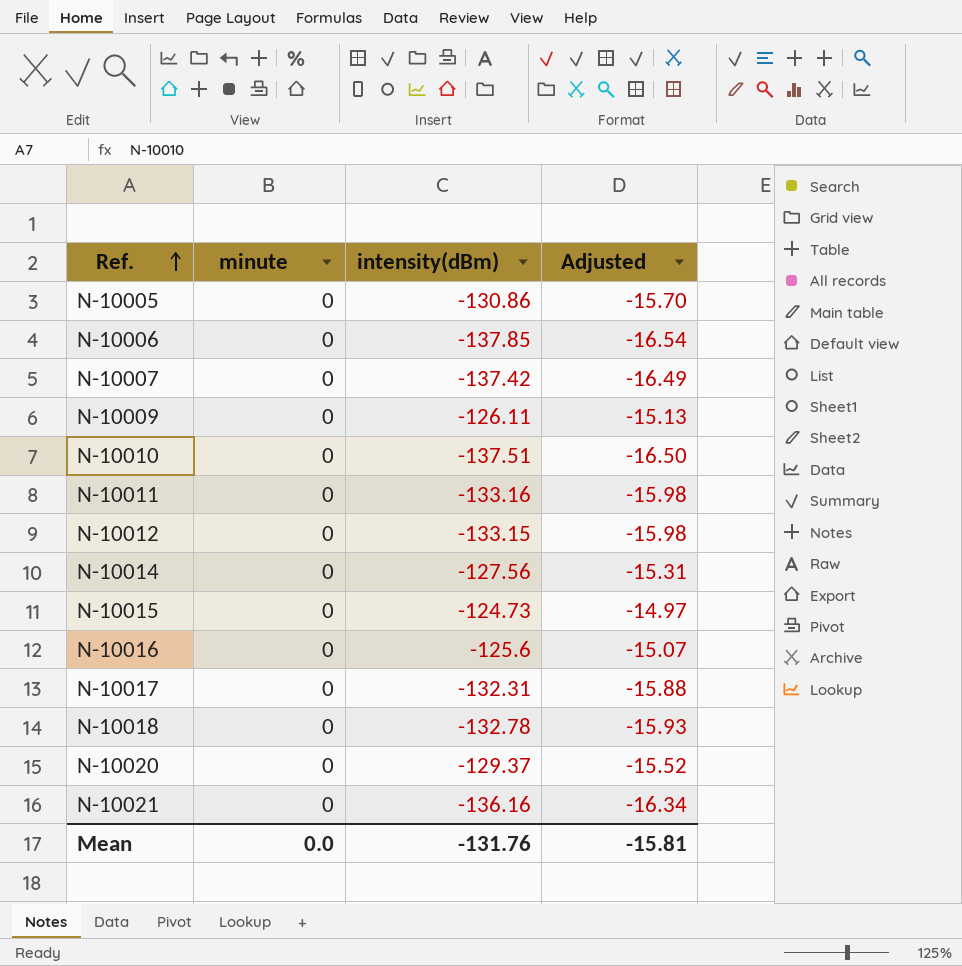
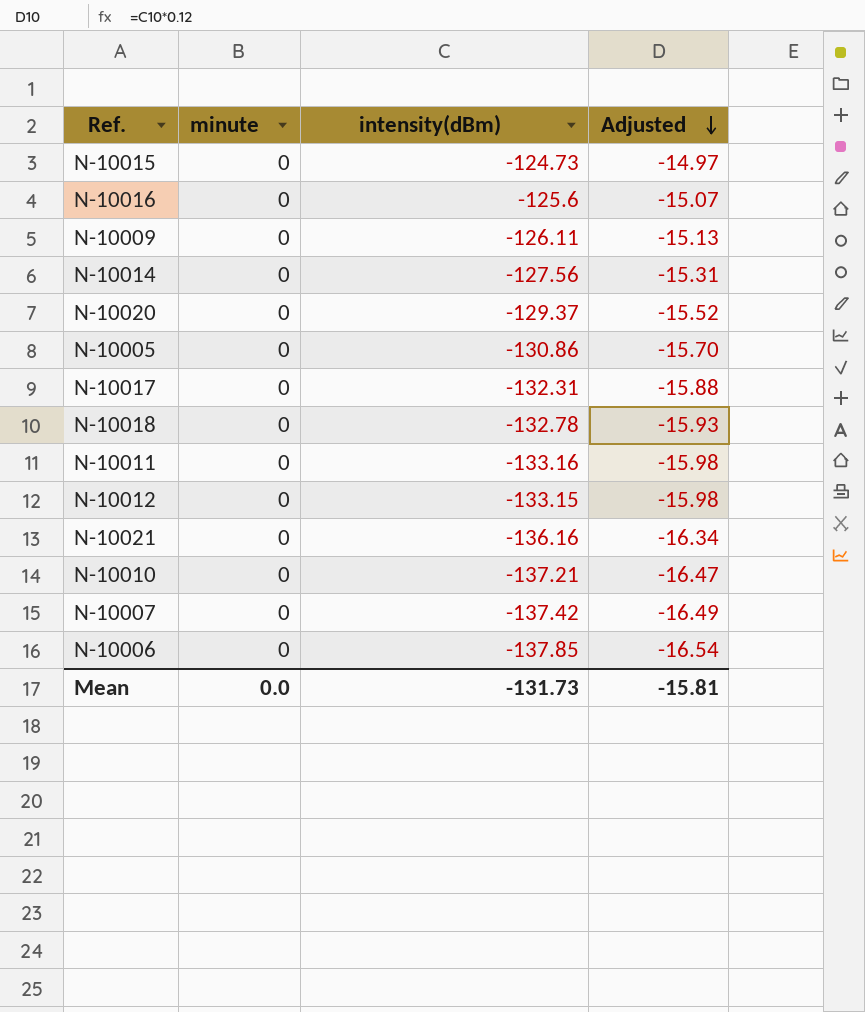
row order: Ref. ascending -> Adjusted descending
N-10010 | intensity(dBm): -137.51 -> -137.21
N-10010 | Adjusted: -16.50 -> -16.47
Mean | intensity(dBm): -131.76 -> -131.73

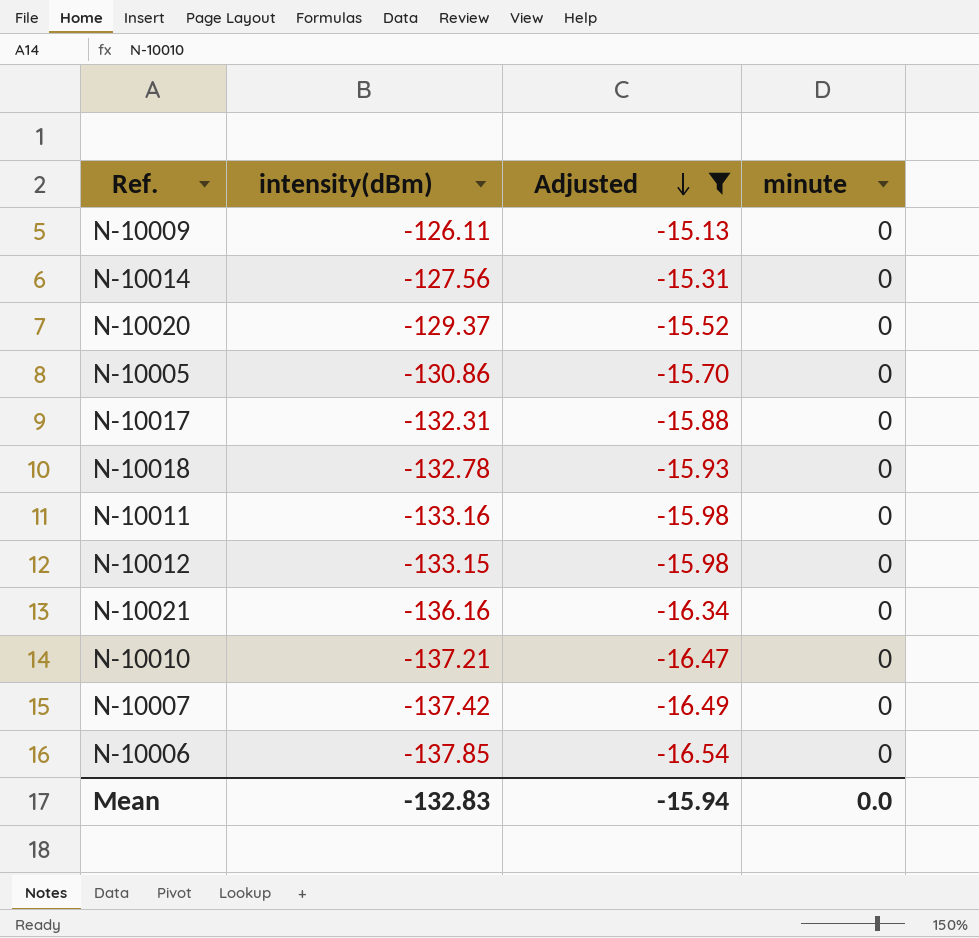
filter: none -> Adjusted <= -15.13
column minute | position: 2 -> 4
Mean | intensity(dBm): -131.73 -> -132.83
Mean | Adjusted: -15.81 -> -15.94

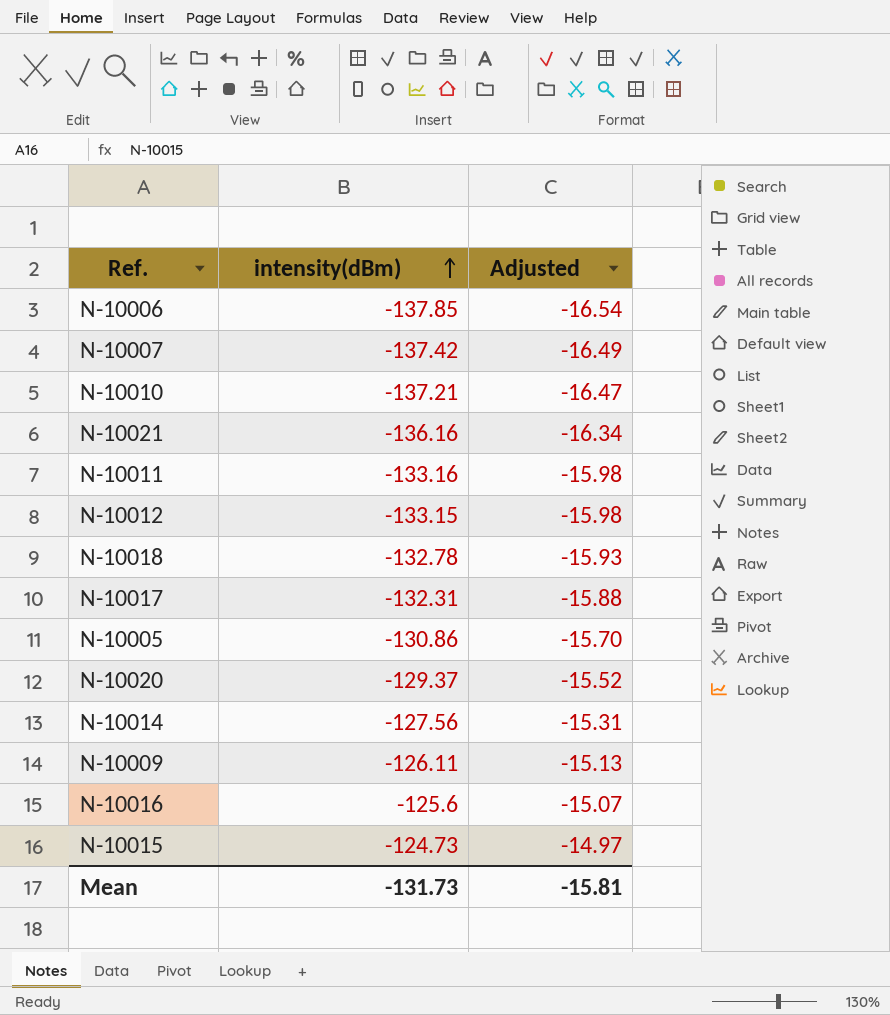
filter: Adjusted <= -15.13 -> none
row order: Adjusted descending -> intensity(dBm) ascending
column minute | position: 4 -> none
Mean | intensity(dBm): -132.83 -> -131.73
Mean | Adjusted: -15.94 -> -15.81

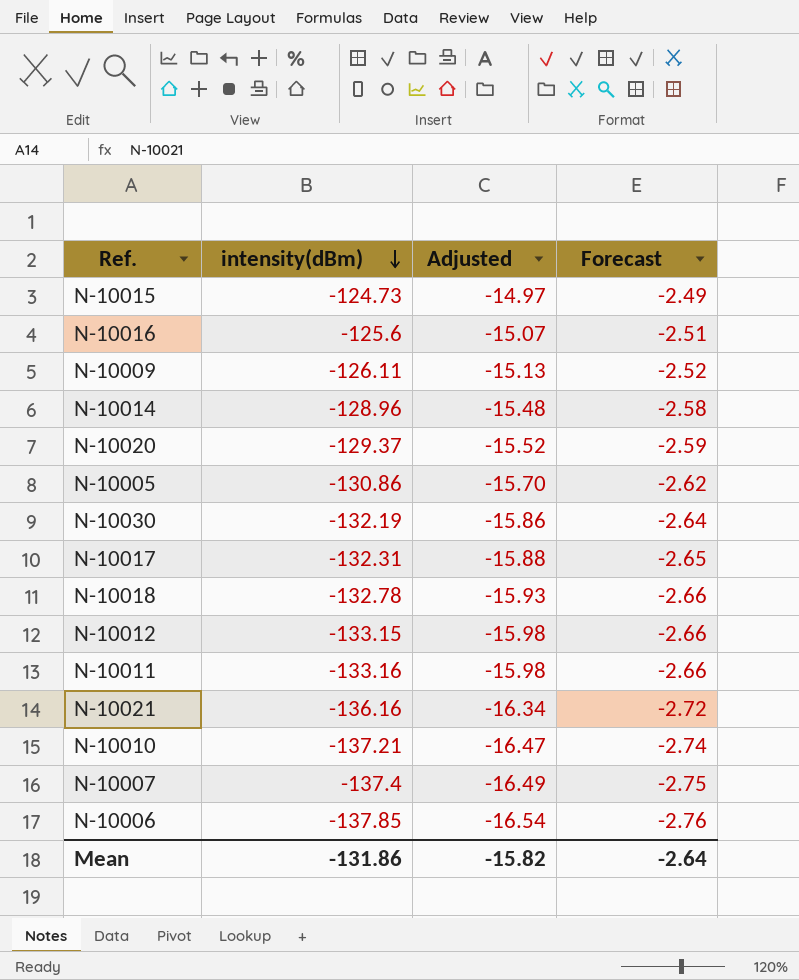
row order: intensity(dBm) ascending -> intensity(dBm) descending
column Forecast | formula: none -> [intensity(dBm)] * 0.02
N-10014 | intensity(dBm): -127.56 -> -128.96
N-10014 | Adjusted: -15.31 -> -15.48
row N-10030: none -> -132.19 | -15.86 | -2.64
N-10007 | intensity(dBm): -137.42 -> -137.4
Mean | intensity(dBm): -131.73 -> -131.86
Mean | Adjusted: -15.81 -> -15.82

